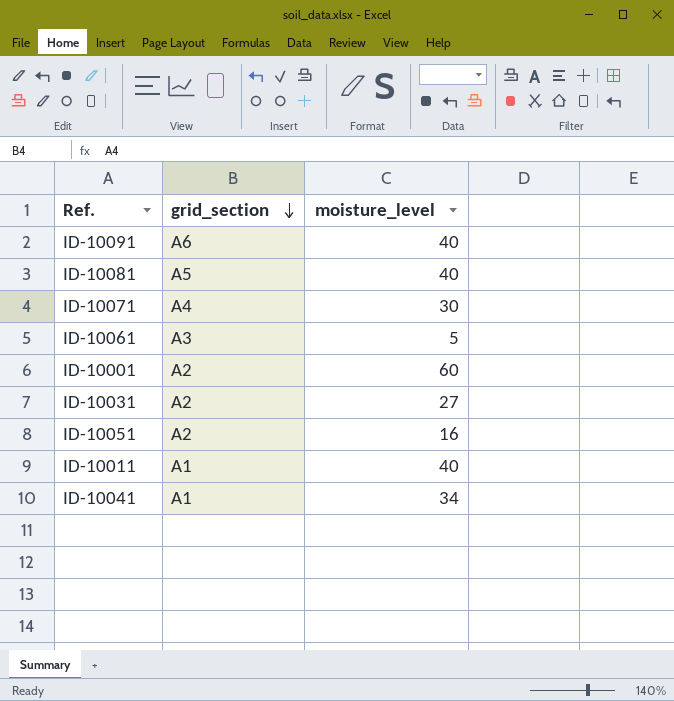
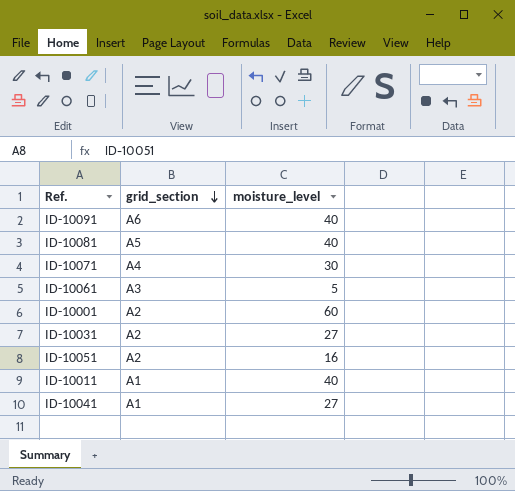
ID-10041 | moisture_level: 34 -> 27

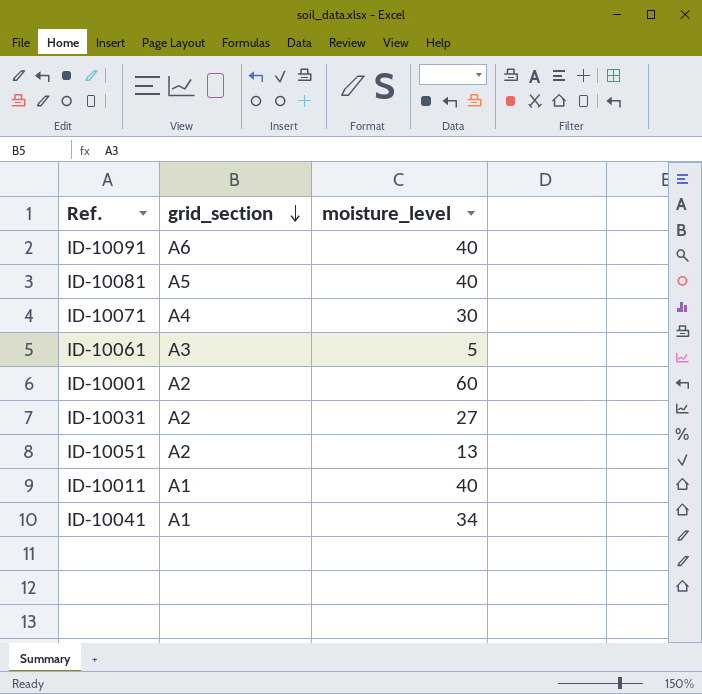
ID-10051 | moisture_level: 16 -> 13
ID-10041 | moisture_level: 27 -> 34

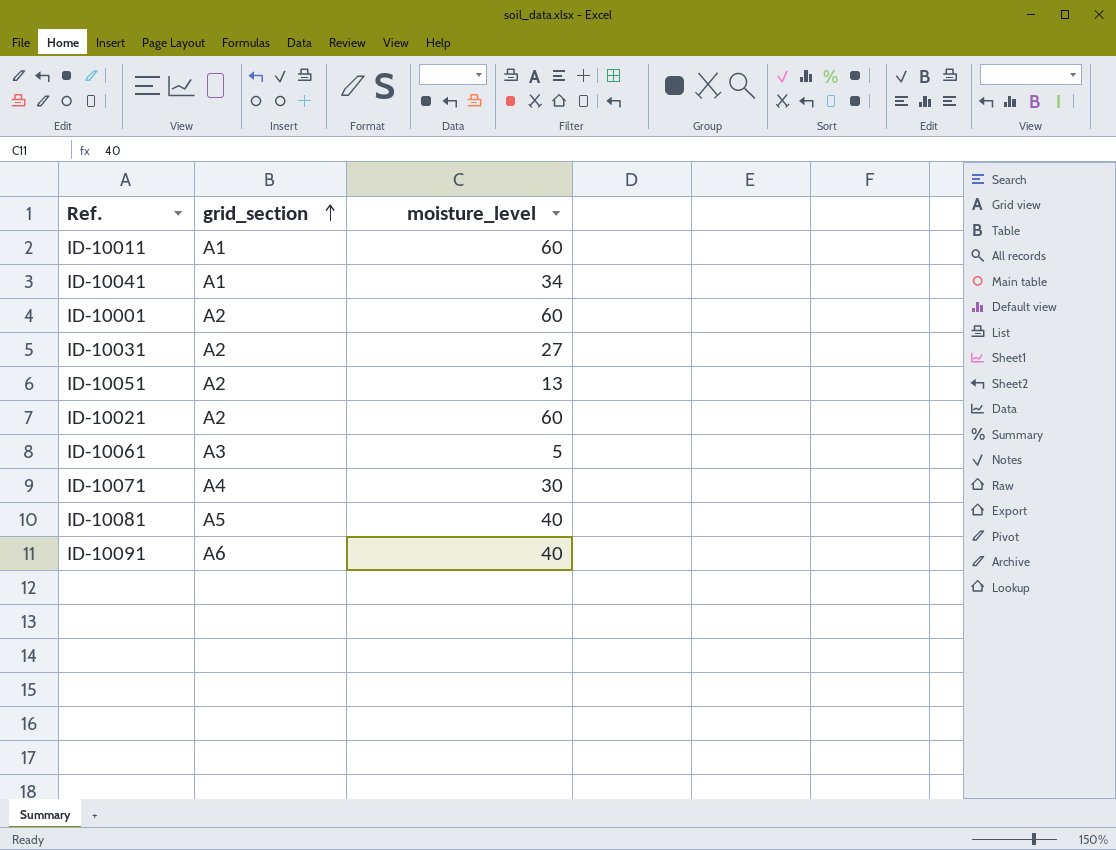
row order: grid_section descending -> grid_section ascending
ID-10011 | moisture_level: 40 -> 60
row ID-10021: none -> A2 | 60

